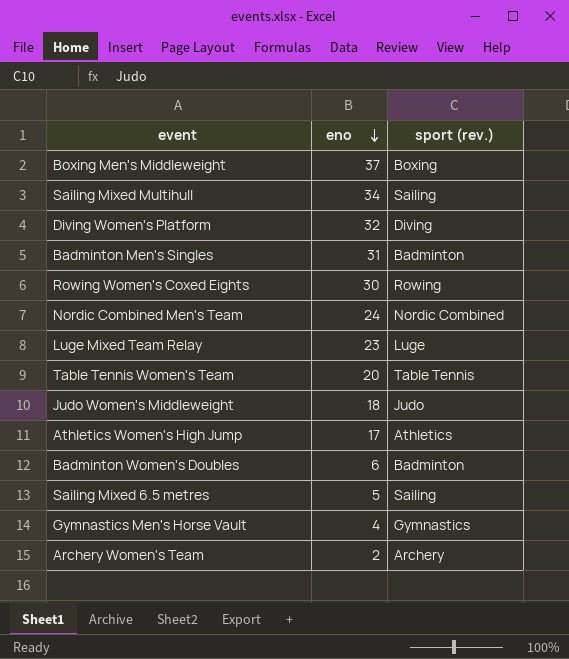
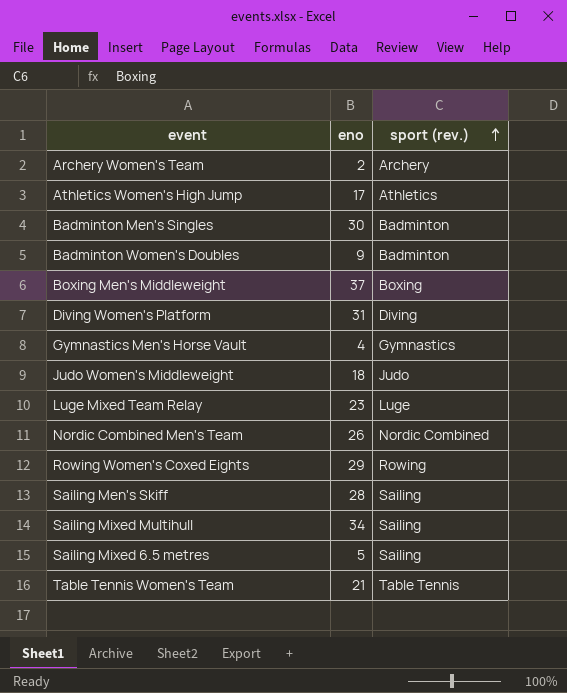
row order: eno descending -> sport (rev.) ascending
Badminton Men's Singles | eno: 31 -> 30
Badminton Women's Doubles | eno: 6 -> 9
Diving Women's Platform | eno: 32 -> 31
Nordic Combined Men's Team | eno: 24 -> 26
Rowing Women's Coxed Eights | eno: 30 -> 29
row Sailing Men's Skiff: none -> 28 | Sailing
Table Tennis Women's Team | eno: 20 -> 21

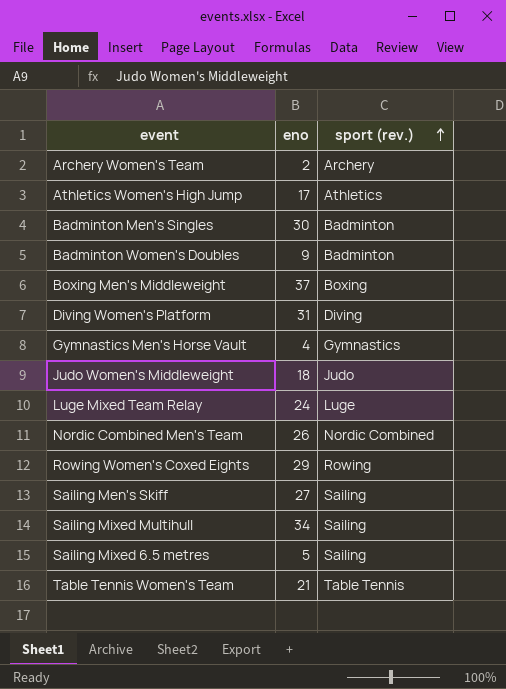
Luge Mixed Team Relay | eno: 23 -> 24
Sailing Men's Skiff | eno: 28 -> 27

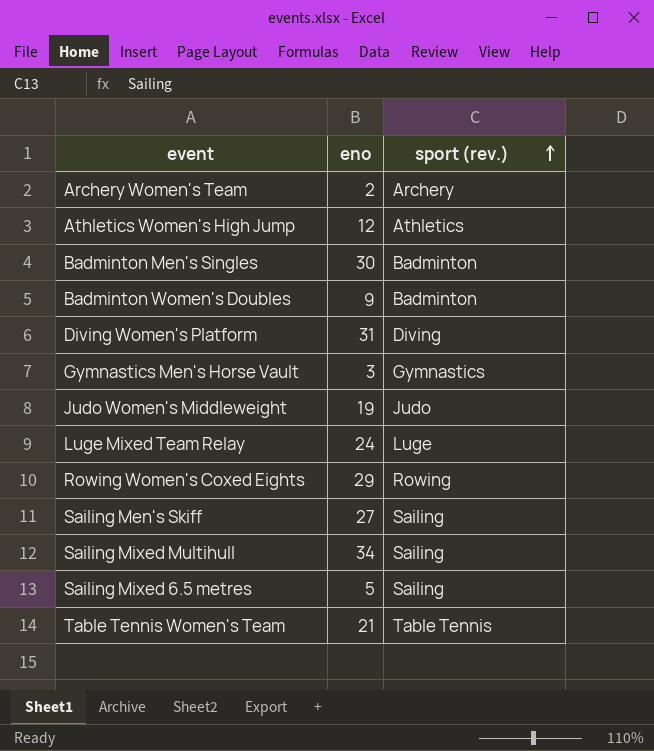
row Boxing Men's Middleweight: 37 | Boxing -> none
row Nordic Combined Men's Team: 26 | Nordic Combined -> none
Athletics Women's High Jump | eno: 17 -> 12
Gymnastics Men's Horse Vault | eno: 4 -> 3
Judo Women's Middleweight | eno: 18 -> 19

